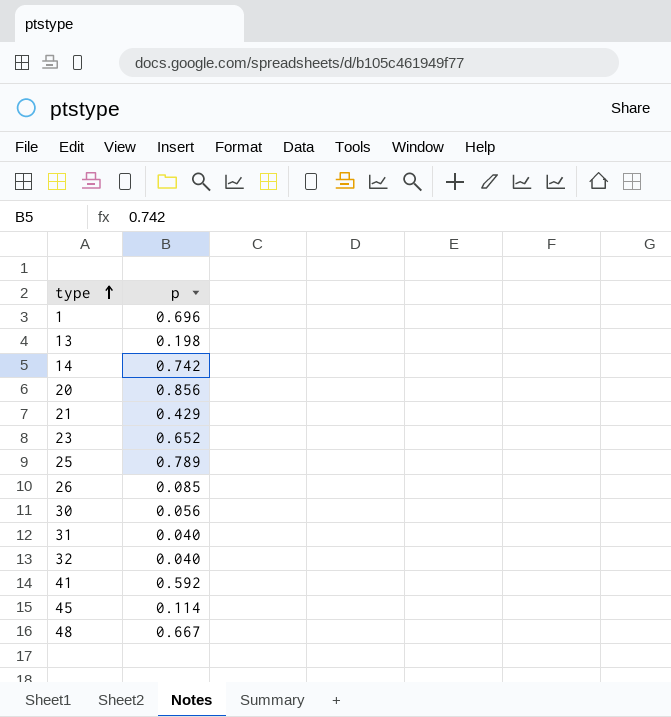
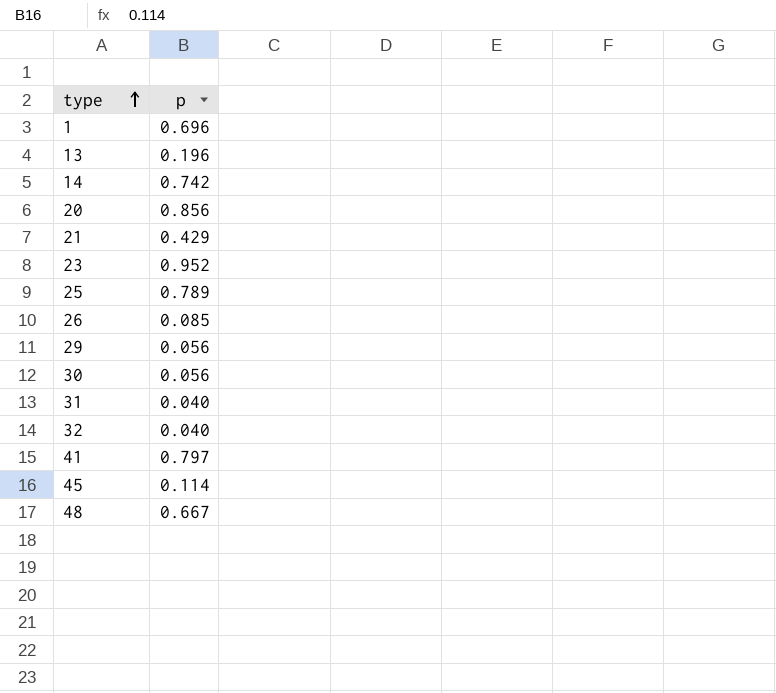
13 | p: 0.198 -> 0.196
23 | p: 0.652 -> 0.952
row 29: none -> 0.056
41 | p: 0.592 -> 0.797

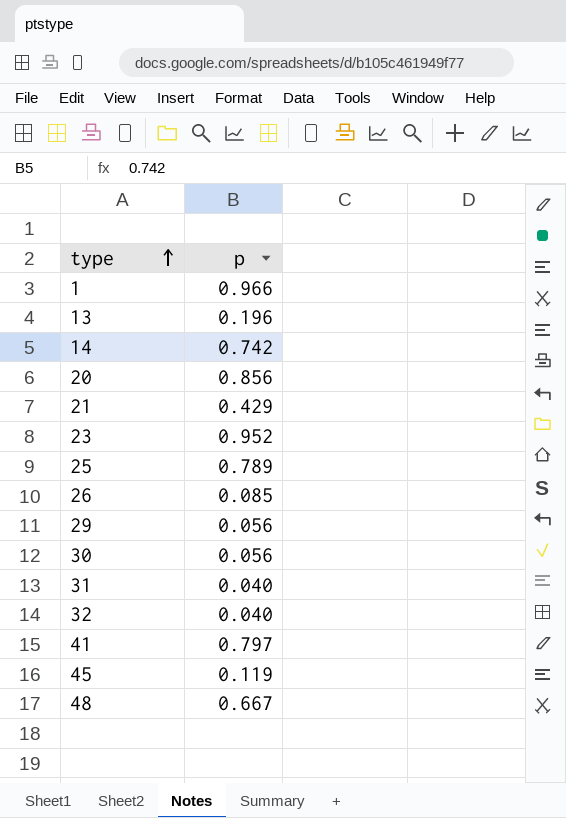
1 | p: 0.696 -> 0.966
45 | p: 0.114 -> 0.119

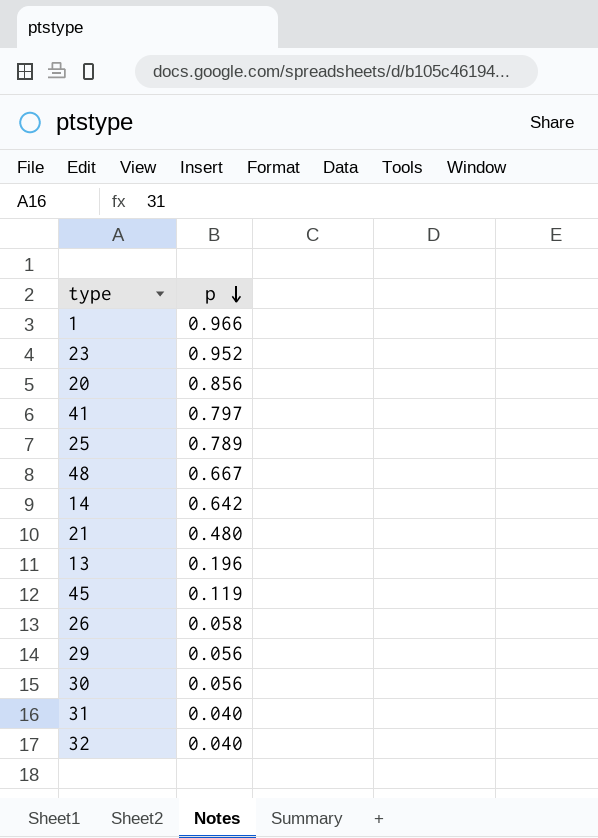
row order: type ascending -> p descending
14 | p: 0.742 -> 0.642
21 | p: 0.429 -> 0.480
26 | p: 0.085 -> 0.058

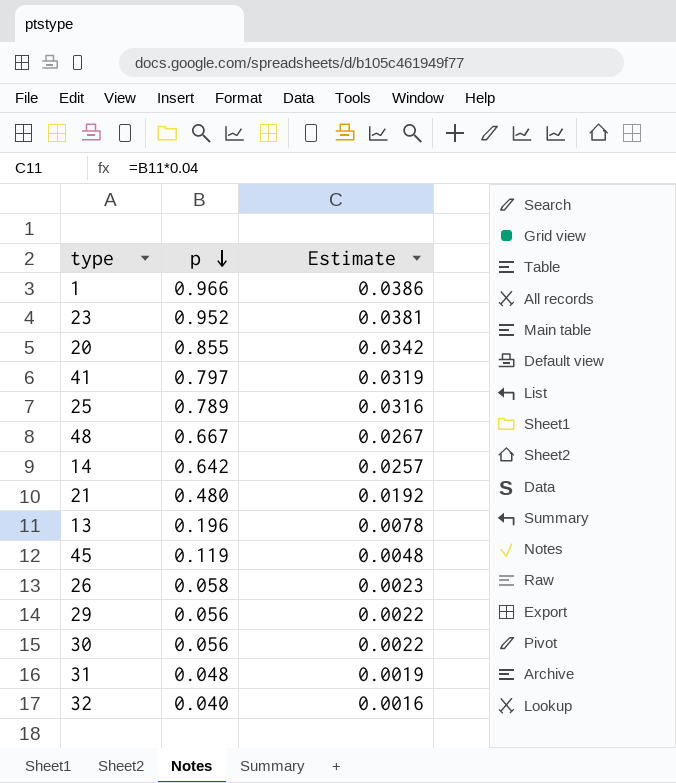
column Estimate | formula: none -> [p] * 0.04
20 | p: 0.856 -> 0.855
31 | p: 0.040 -> 0.048

